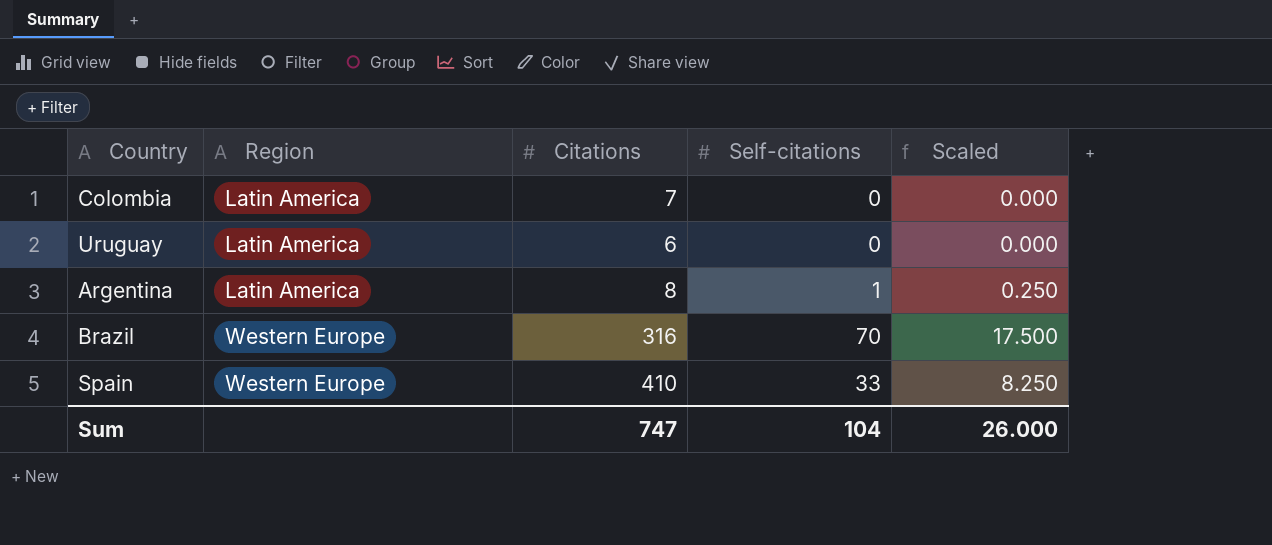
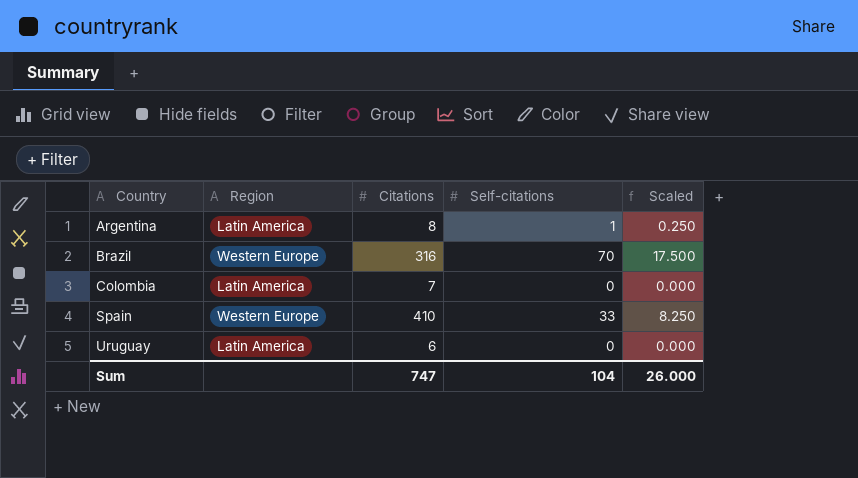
row order: Region ascending -> Country ascending

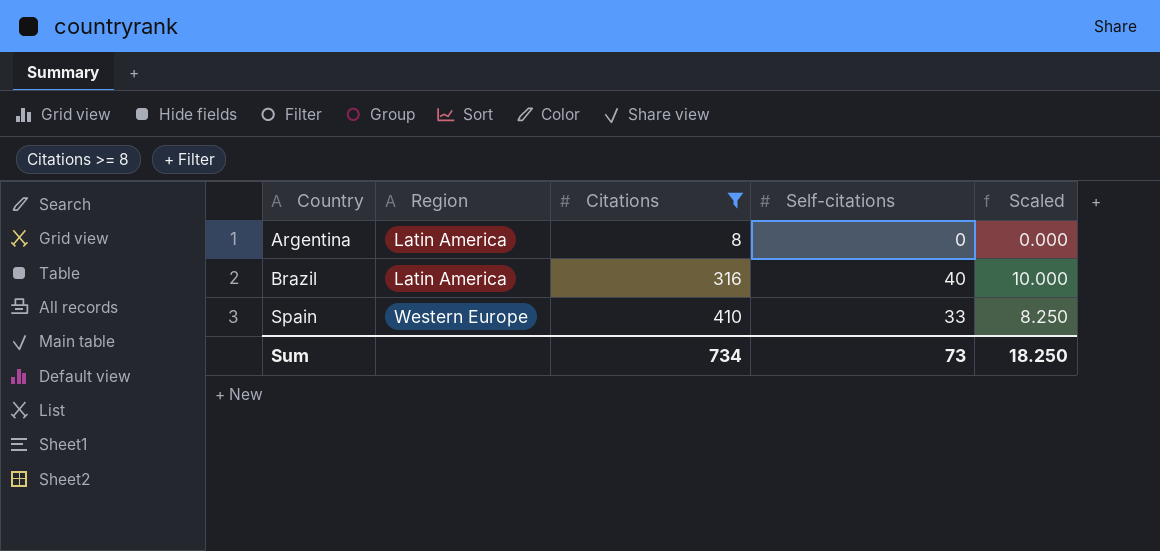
filter: none -> Citations >= 8
Argentina | Self-citations: 1 -> 0
Argentina | Scaled: 0.250 -> 0.000
Brazil | Region: Western Europe -> Latin America
Brazil | Self-citations: 70 -> 40
Brazil | Scaled: 17.500 -> 10.000
Sum | Citations: 747 -> 734
Sum | Self-citations: 104 -> 73
Sum | Scaled: 26.000 -> 18.250

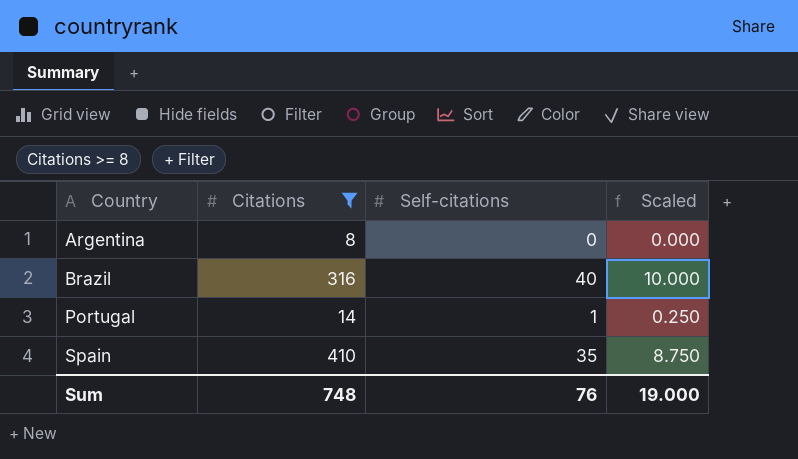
column Region | position: 2 -> none
row Portugal: none -> 14 | 1 | 0.250
Spain | Self-citations: 33 -> 35
Spain | Scaled: 8.250 -> 8.750
Sum | Citations: 734 -> 748
Sum | Self-citations: 73 -> 76
Sum | Scaled: 18.250 -> 19.000

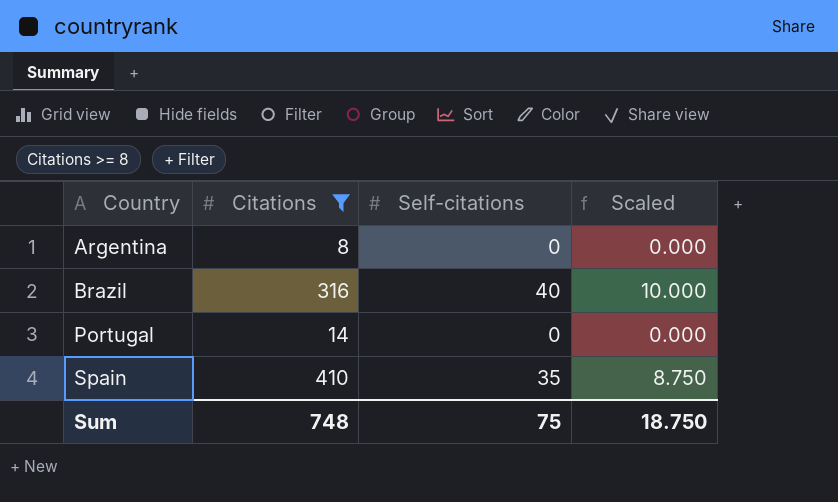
Portugal | Self-citations: 1 -> 0
Portugal | Scaled: 0.250 -> 0.000
Sum | Self-citations: 76 -> 75
Sum | Scaled: 19.000 -> 18.750

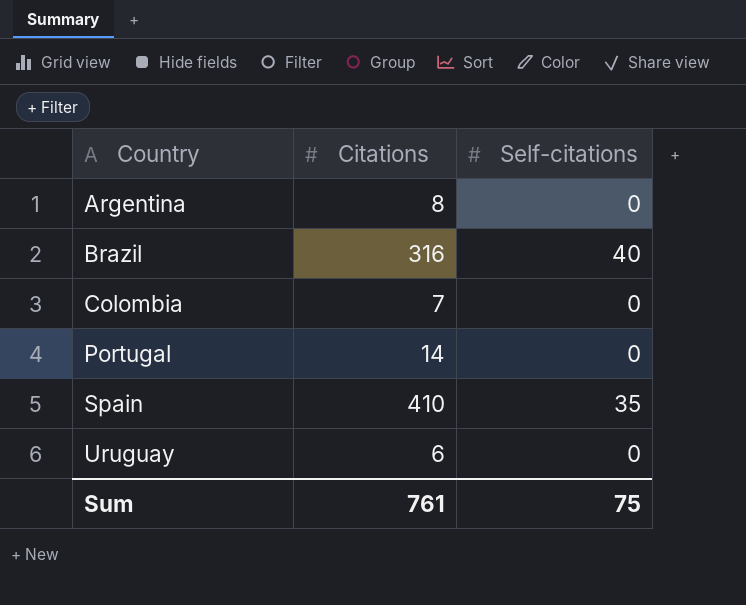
filter: Citations >= 8 -> none
column Scaled | formula: [Self-citations] * 0.25 -> none
Sum | Citations: 748 -> 761

